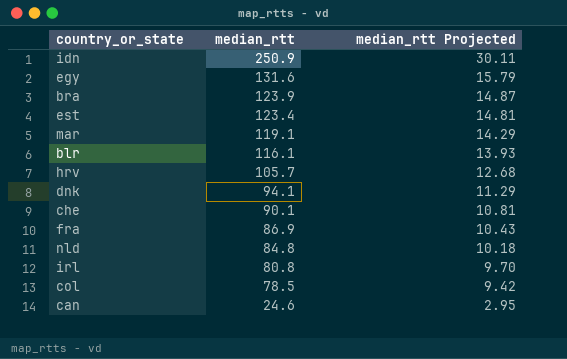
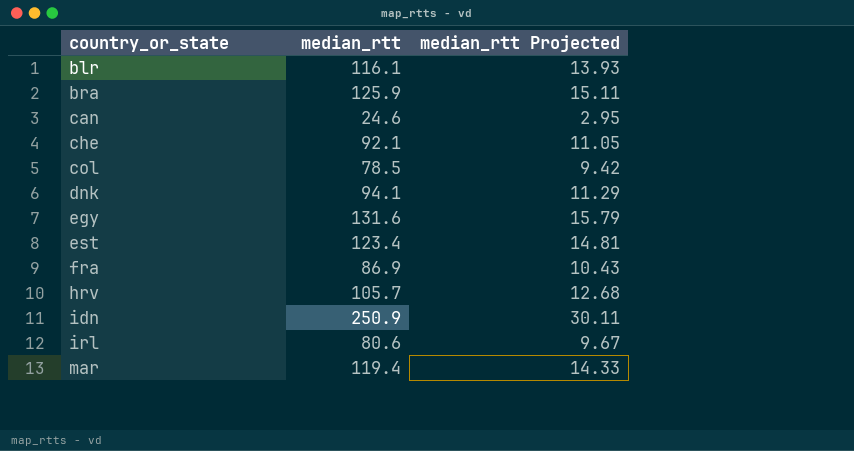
row order: median_rtt descending -> country_or_state ascending
row nld: 84.8 | 10.18 -> none
bra | median_rtt: 123.9 -> 125.9
bra | median_rtt Projected: 14.87 -> 15.11
che | median_rtt: 90.1 -> 92.1
che | median_rtt Projected: 10.81 -> 11.05
irl | median_rtt: 80.8 -> 80.6
irl | median_rtt Projected: 9.70 -> 9.67
mar | median_rtt: 119.1 -> 119.4
mar | median_rtt Projected: 14.29 -> 14.33

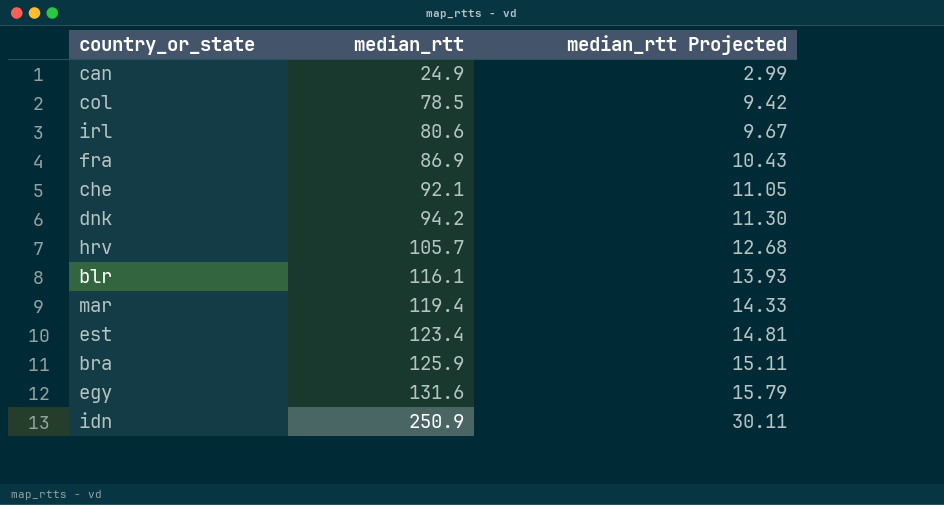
row order: country_or_state ascending -> median_rtt ascending
can | median_rtt: 24.6 -> 24.9
can | median_rtt Projected: 2.95 -> 2.99
dnk | median_rtt: 94.1 -> 94.2
dnk | median_rtt Projected: 11.29 -> 11.30

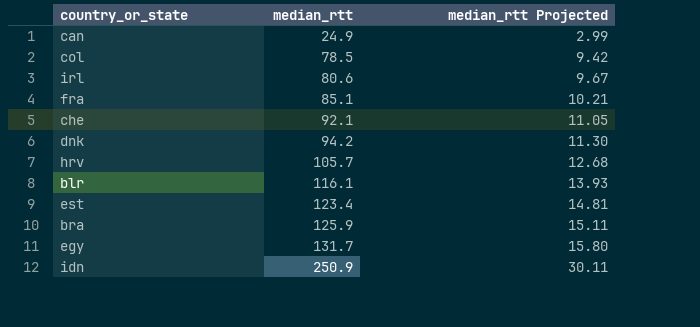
row mar: 119.4 | 14.33 -> none
fra | median_rtt: 86.9 -> 85.1
fra | median_rtt Projected: 10.43 -> 10.21
egy | median_rtt: 131.6 -> 131.7
egy | median_rtt Projected: 15.79 -> 15.80

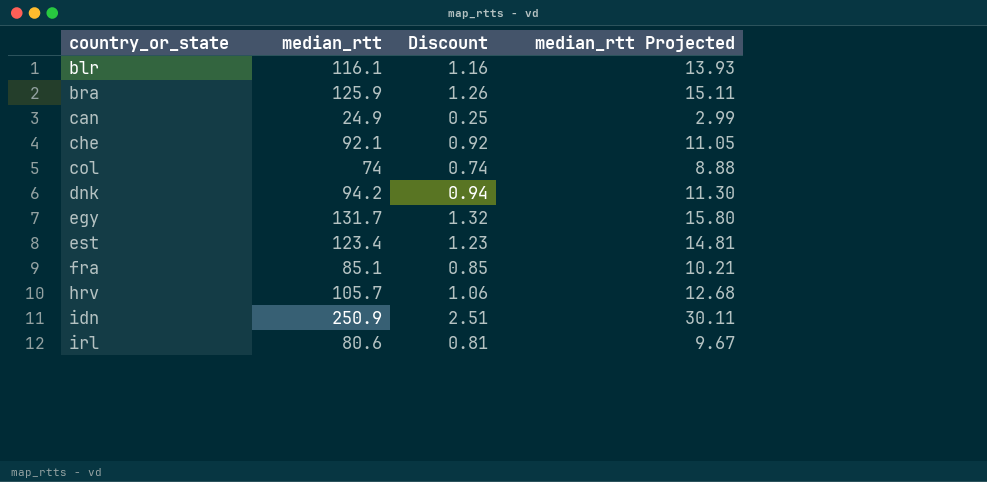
row order: median_rtt ascending -> country_or_state ascending
column Discount | formula: none -> [median_rtt] * 0.01
col | median_rtt: 78.5 -> 74
col | median_rtt Projected: 9.42 -> 8.88

